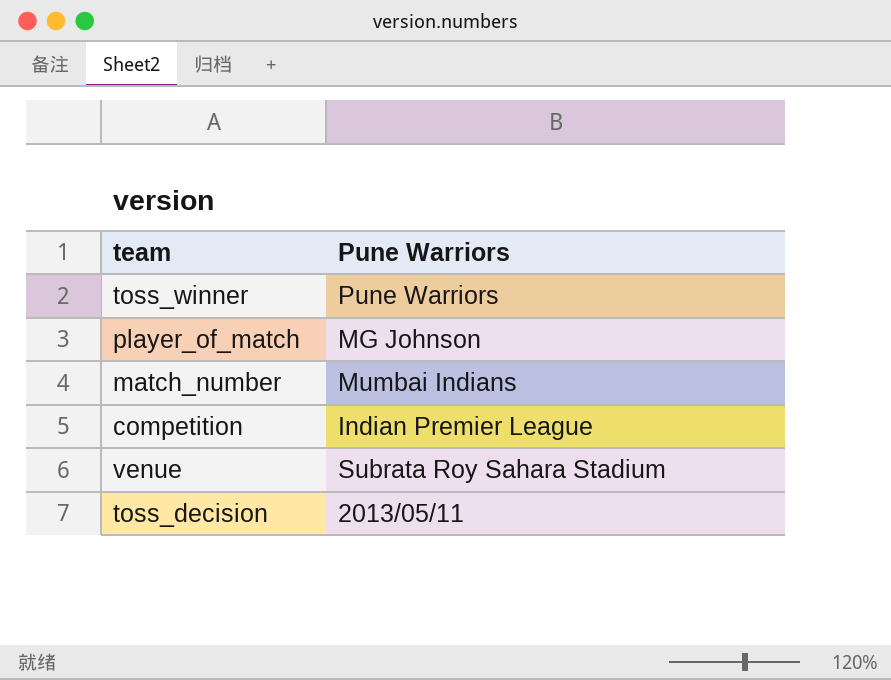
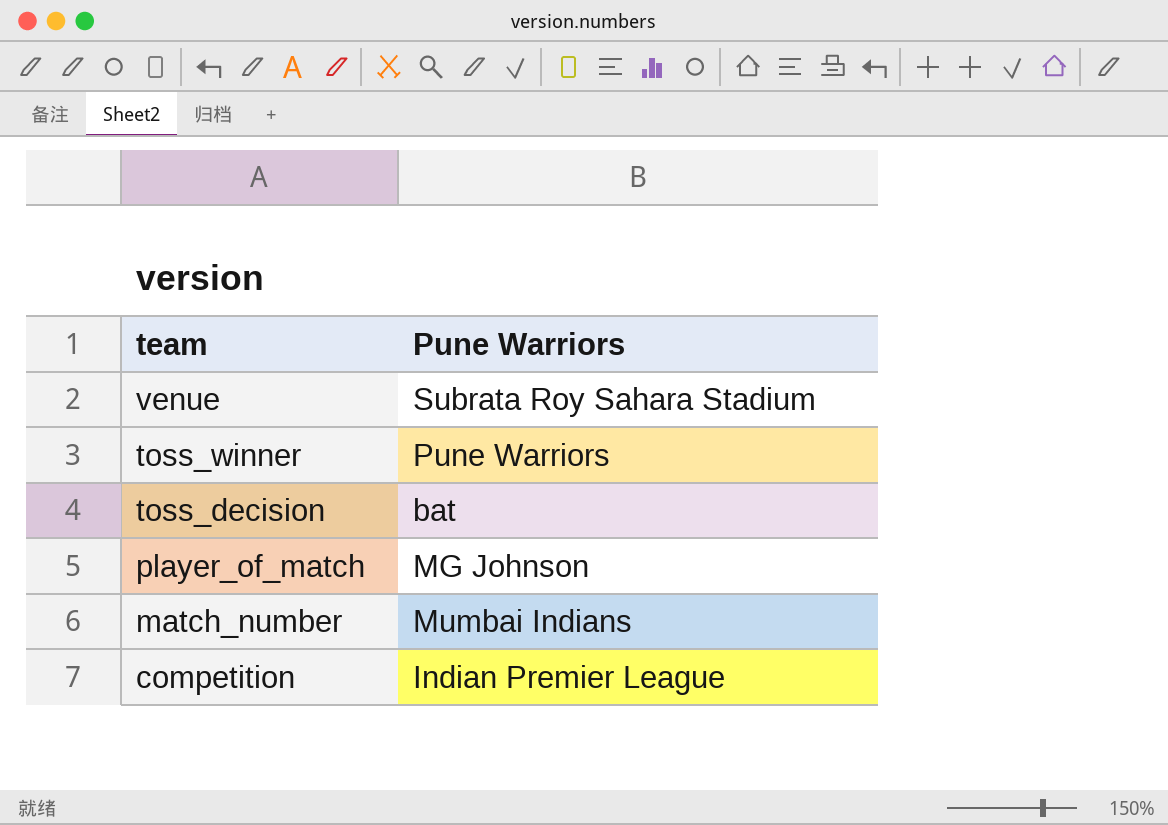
row order: none -> team descending
toss_decision | Pune Warriors: 2013/05/11 -> bat

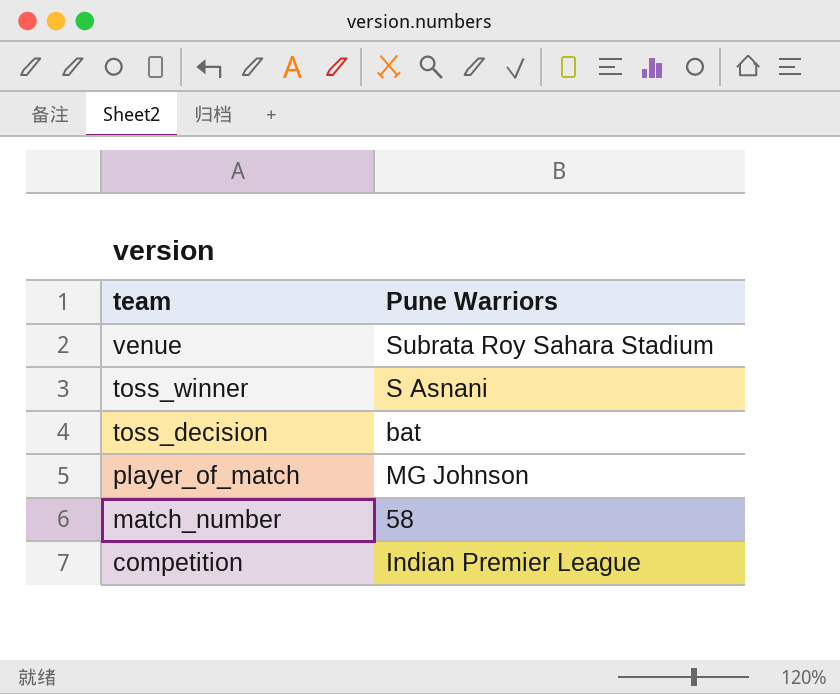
toss_winner | Pune Warriors: Pune Warriors -> S Asnani
match_number | Pune Warriors: Mumbai Indians -> 58

